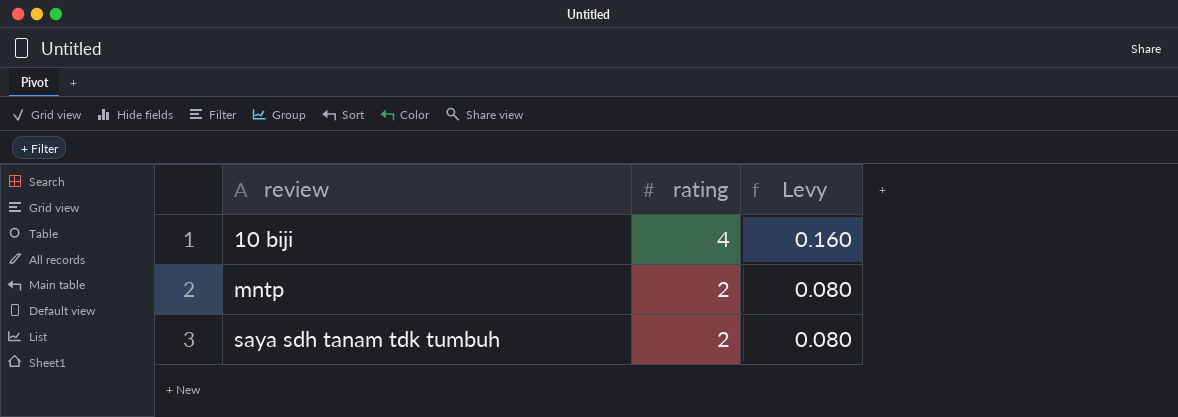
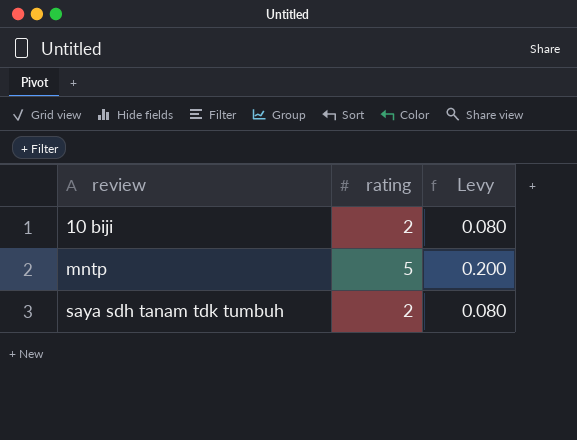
10 biji | rating: 4 -> 2
10 biji | Levy: 0.160 -> 0.080
mntp | rating: 2 -> 5
mntp | Levy: 0.080 -> 0.200

